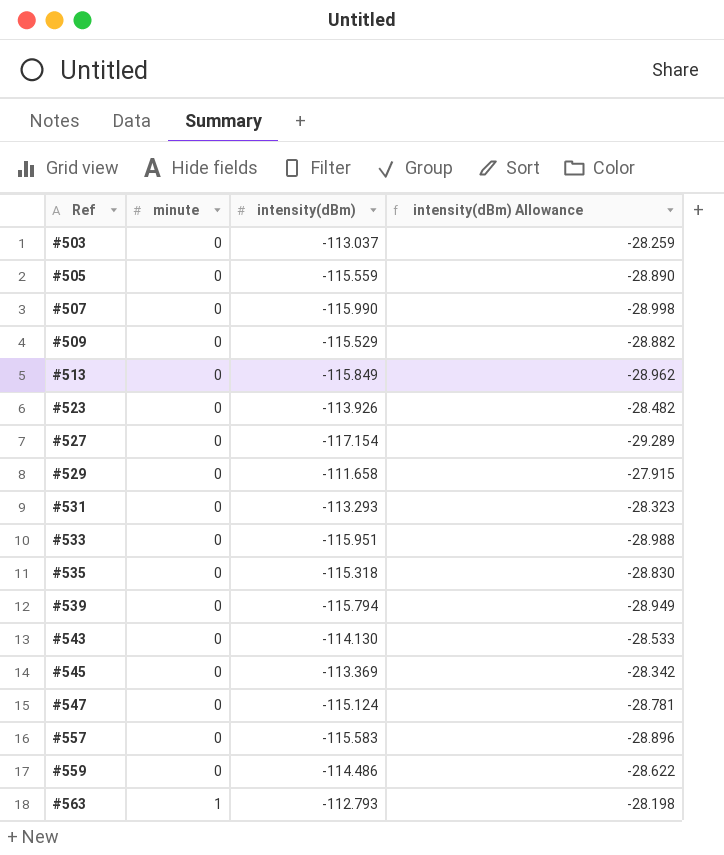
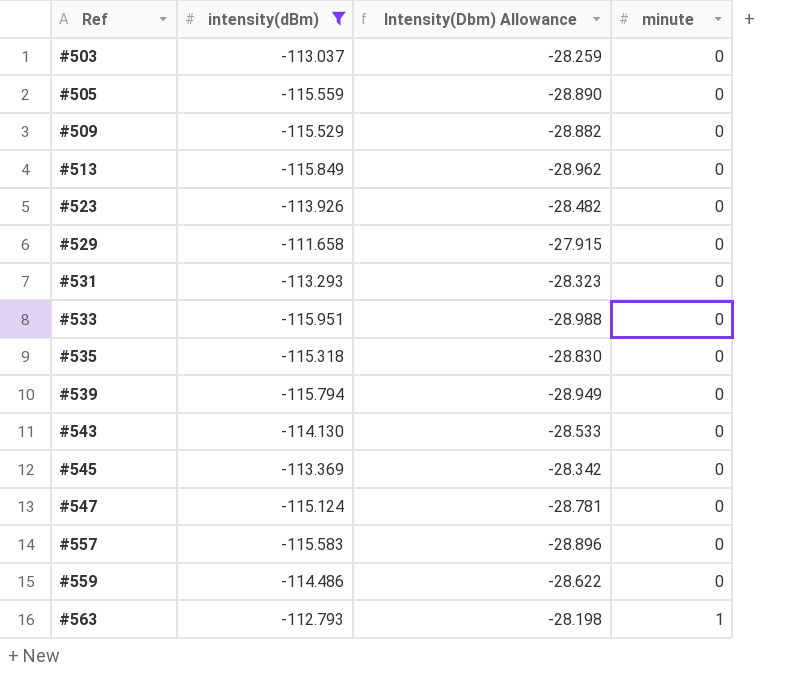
filter: none -> intensity(dBm) >= -115.951
column name: intensity(dBm) Allowance -> Intensity(Dbm) Allowance
column minute | position: 2 -> 4

